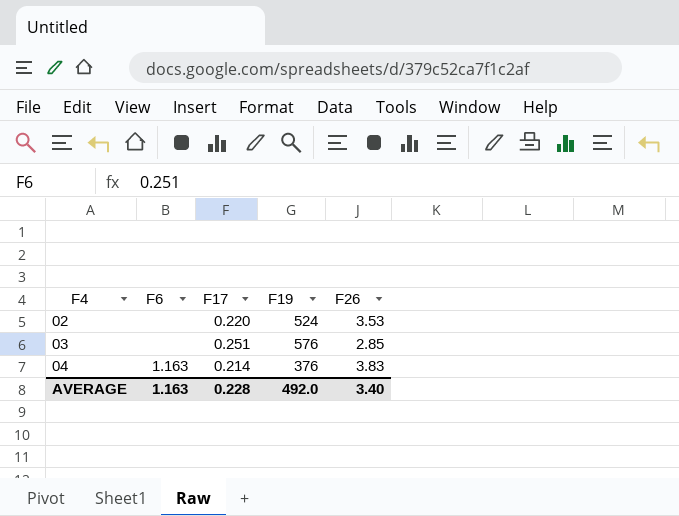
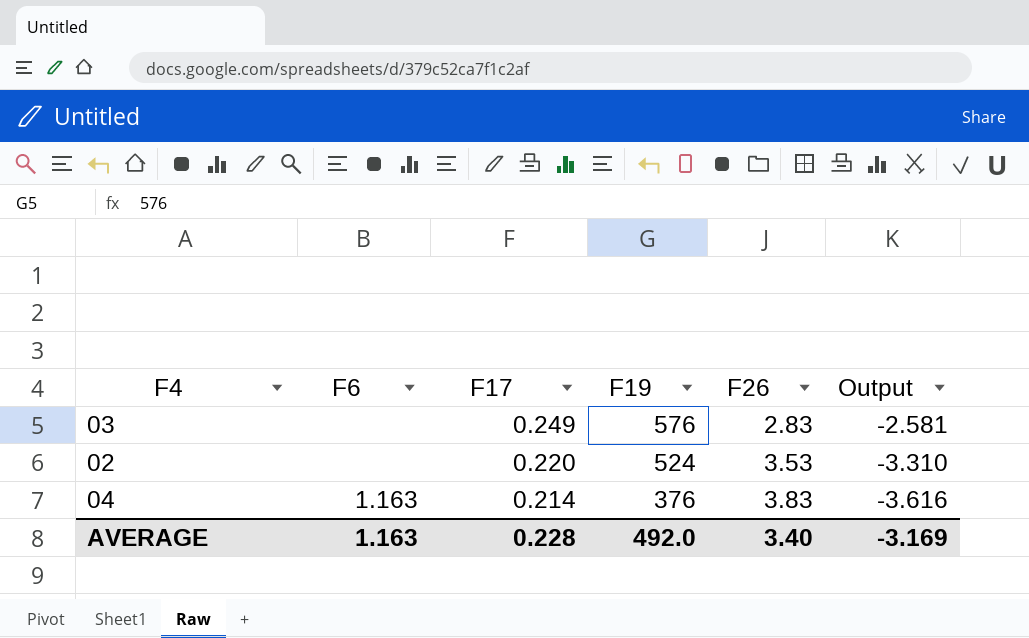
row order: F4 ascending -> F17 descending
column Output | formula: none -> [F17] - [F26]
03 | F17: 0.251 -> 0.249
03 | F26: 2.85 -> 2.83

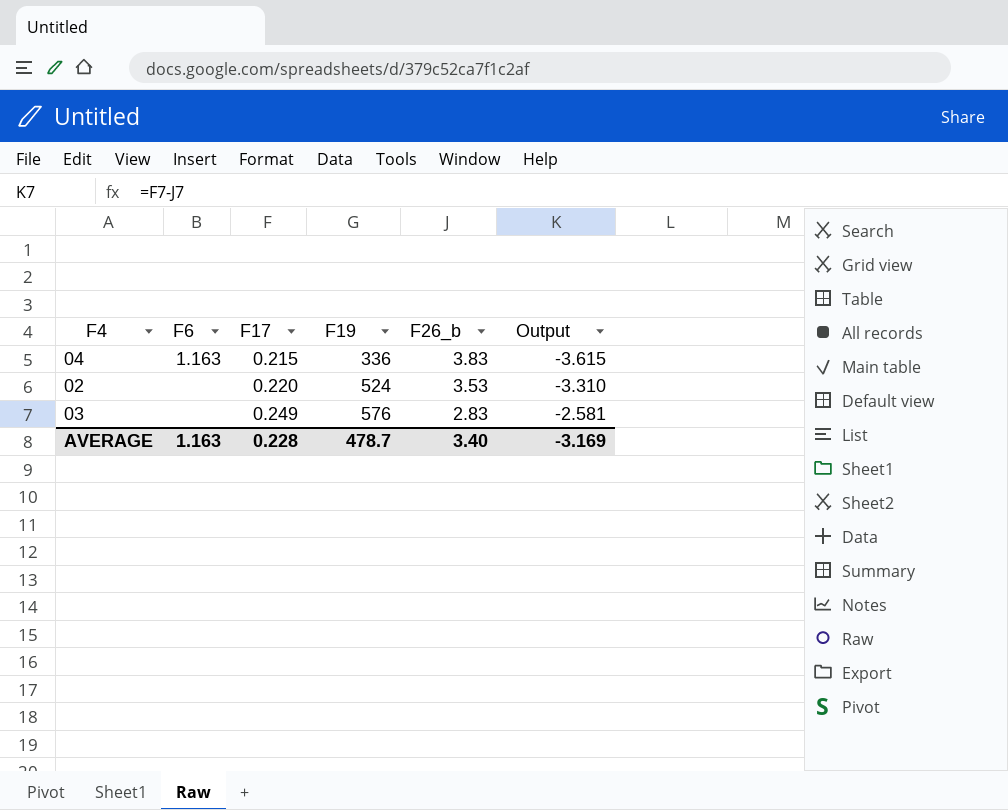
row order: F17 descending -> F17 ascending
column name: F26 -> F26_b
04 | F17: 0.214 -> 0.215
04 | F19: 376 -> 336
04 | Output: -3.616 -> -3.615
AVERAGE | F19: 492.0 -> 478.7

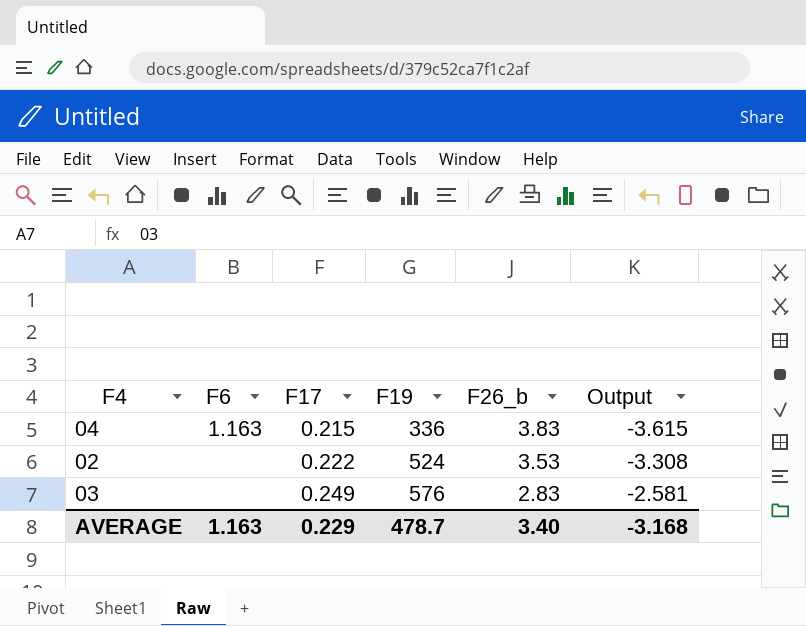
02 | F17: 0.220 -> 0.222
02 | Output: -3.310 -> -3.308
AVERAGE | F17: 0.228 -> 0.229
AVERAGE | Output: -3.169 -> -3.168

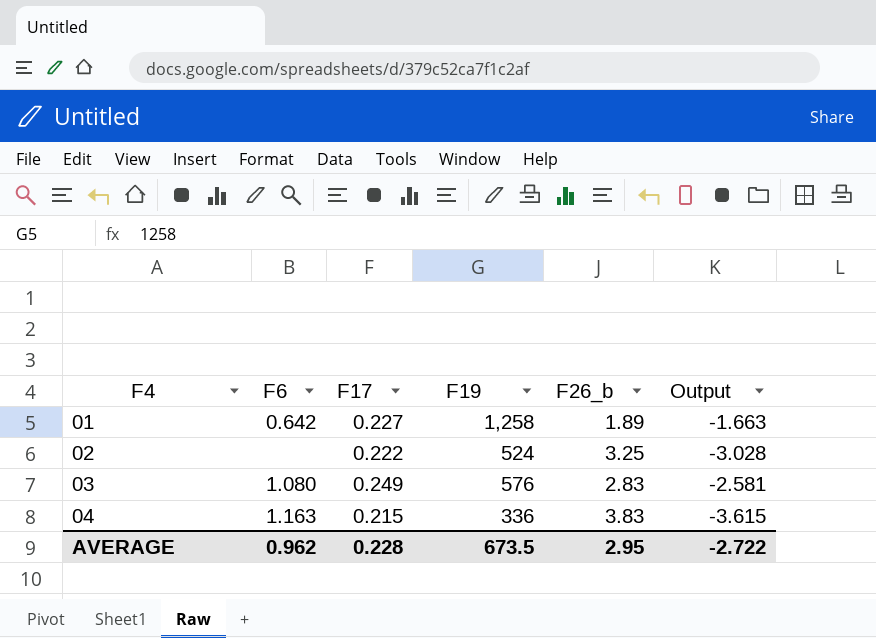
row order: F17 ascending -> F4 ascending
row 01: none -> 0.642 | 0.227 | 1,258 | 1.89 | -1.663
02 | F26_b: 3.53 -> 3.25
02 | Output: -3.308 -> -3.028
03 | F6: none -> 1.080
AVERAGE | F6: 1.163 -> 0.962
AVERAGE | F17: 0.229 -> 0.228
AVERAGE | F19: 478.7 -> 673.5
AVERAGE | F26_b: 3.40 -> 2.95
AVERAGE | Output: -3.168 -> -2.722

